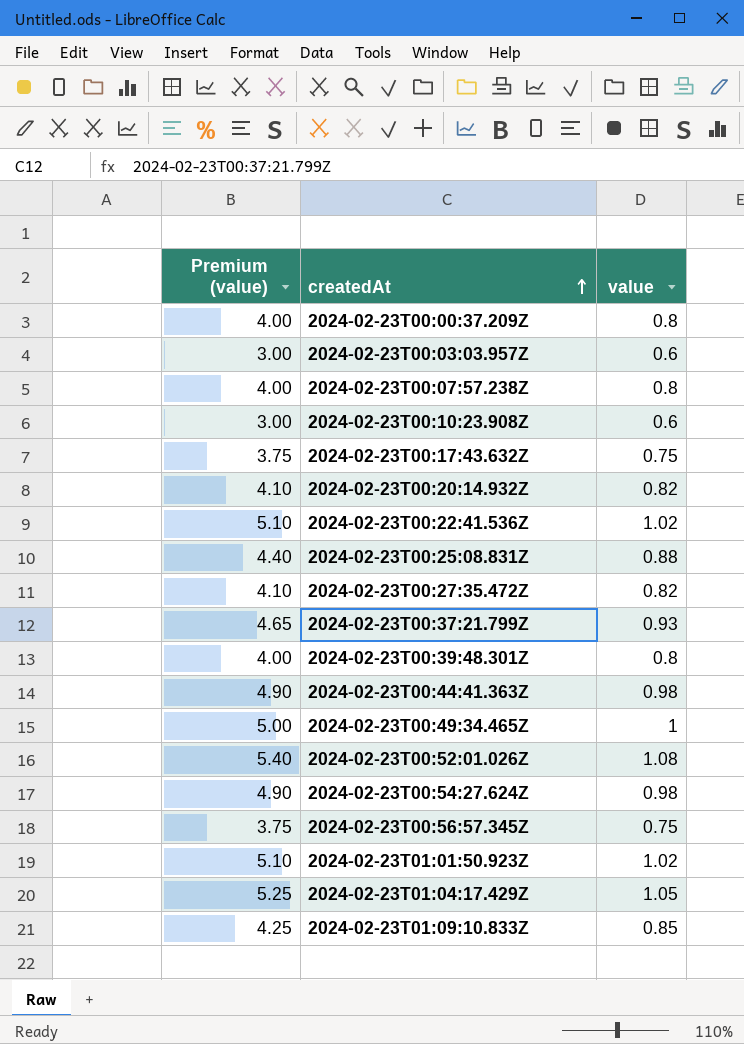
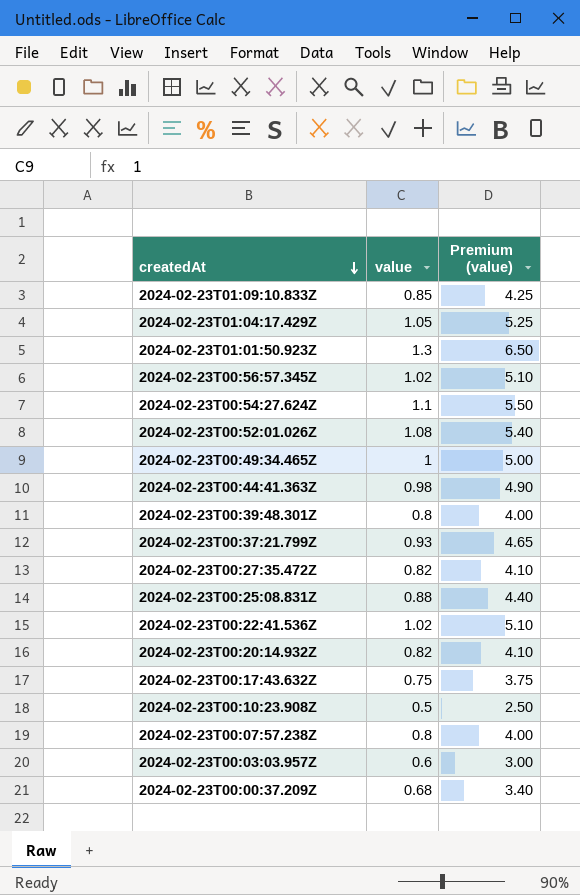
row order: createdAt ascending -> createdAt descending
column Premium (value) | position: 1 -> 3
2024-02-23T01:01:50.923Z | value: 1.02 -> 1.3
2024-02-23T01:01:50.923Z | Premium (value): 5.10 -> 6.50
2024-02-23T00:56:57.345Z | value: 0.75 -> 1.02
2024-02-23T00:56:57.345Z | Premium (value): 3.75 -> 5.10
2024-02-23T00:54:27.624Z | value: 0.98 -> 1.1
2024-02-23T00:54:27.624Z | Premium (value): 4.90 -> 5.50
2024-02-23T00:10:23.908Z | value: 0.6 -> 0.5
2024-02-23T00:10:23.908Z | Premium (value): 3.00 -> 2.50
2024-02-23T00:00:37.209Z | value: 0.8 -> 0.68
2024-02-23T00:00:37.209Z | Premium (value): 4.00 -> 3.40

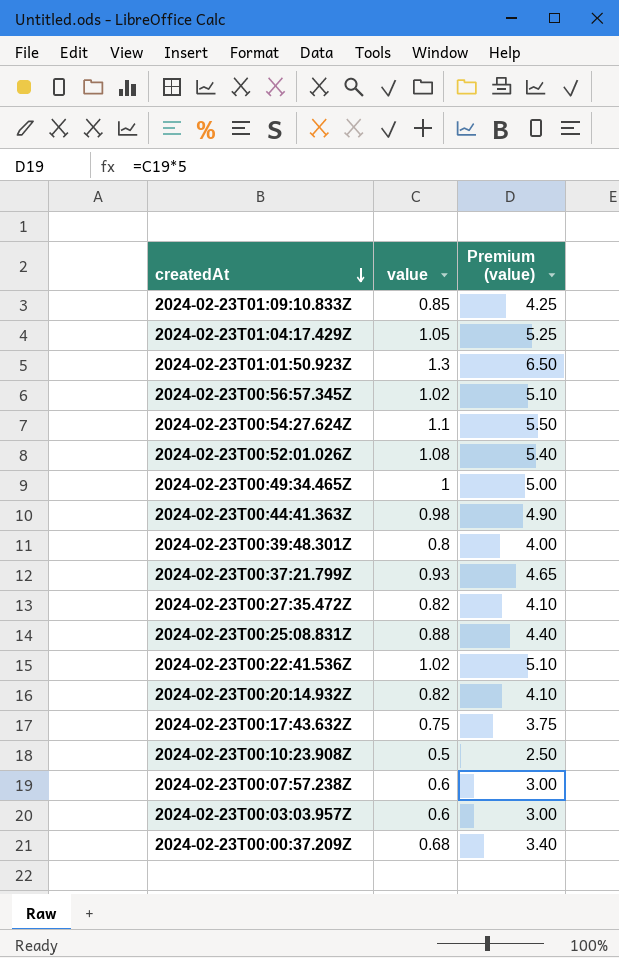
2024-02-23T00:07:57.238Z | value: 0.8 -> 0.6
2024-02-23T00:07:57.238Z | Premium (value): 4.00 -> 3.00

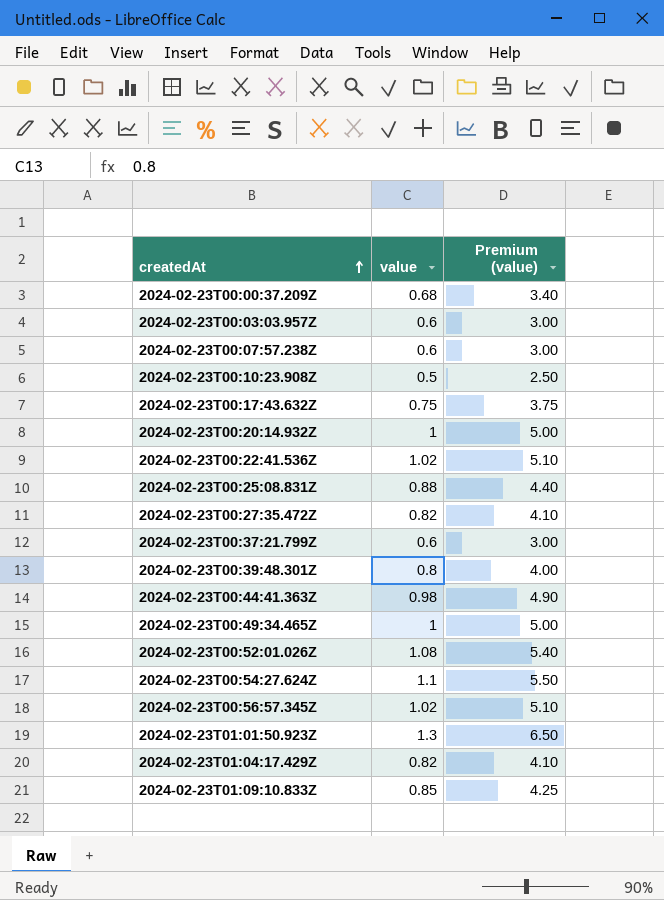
row order: createdAt descending -> createdAt ascending
2024-02-23T00:20:14.932Z | value: 0.82 -> 1
2024-02-23T00:20:14.932Z | Premium (value): 4.10 -> 5.00
2024-02-23T00:37:21.799Z | value: 0.93 -> 0.6
2024-02-23T00:37:21.799Z | Premium (value): 4.65 -> 3.00
2024-02-23T01:04:17.429Z | value: 1.05 -> 0.82
2024-02-23T01:04:17.429Z | Premium (value): 5.25 -> 4.10

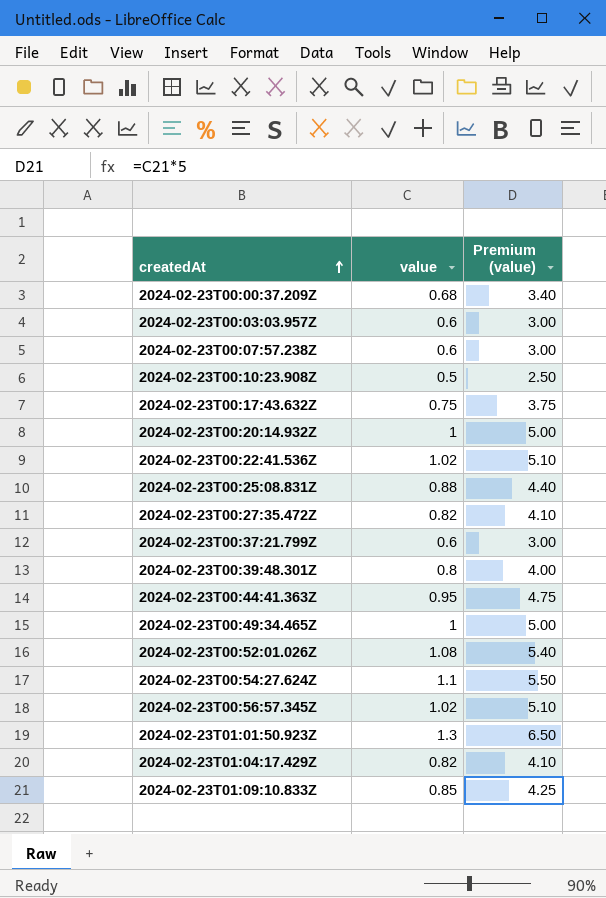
2024-02-23T00:44:41.363Z | value: 0.98 -> 0.95
2024-02-23T00:44:41.363Z | Premium (value): 4.90 -> 4.75

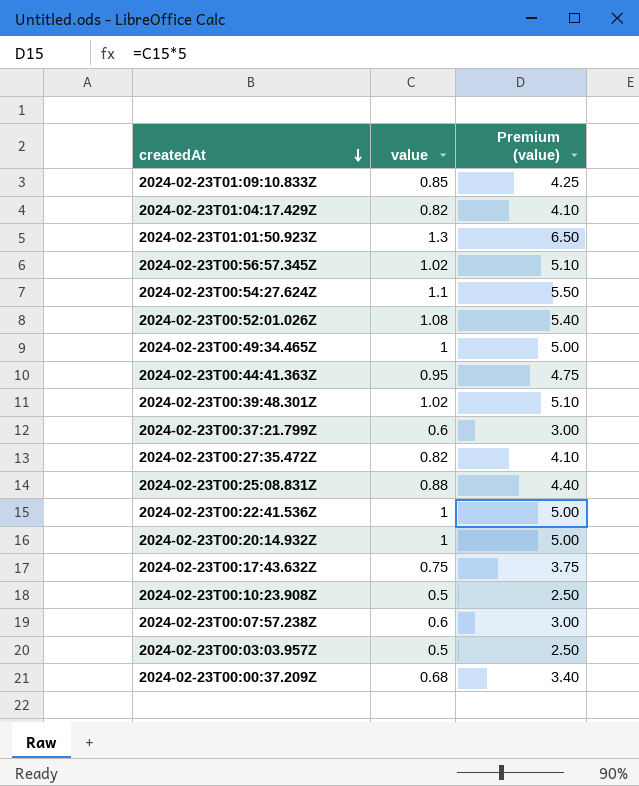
row order: createdAt ascending -> createdAt descending
2024-02-23T00:39:48.301Z | value: 0.8 -> 1.02
2024-02-23T00:39:48.301Z | Premium (value): 4.00 -> 5.10
2024-02-23T00:22:41.536Z | value: 1.02 -> 1
2024-02-23T00:22:41.536Z | Premium (value): 5.10 -> 5.00
2024-02-23T00:03:03.957Z | value: 0.6 -> 0.5
2024-02-23T00:03:03.957Z | Premium (value): 3.00 -> 2.50

